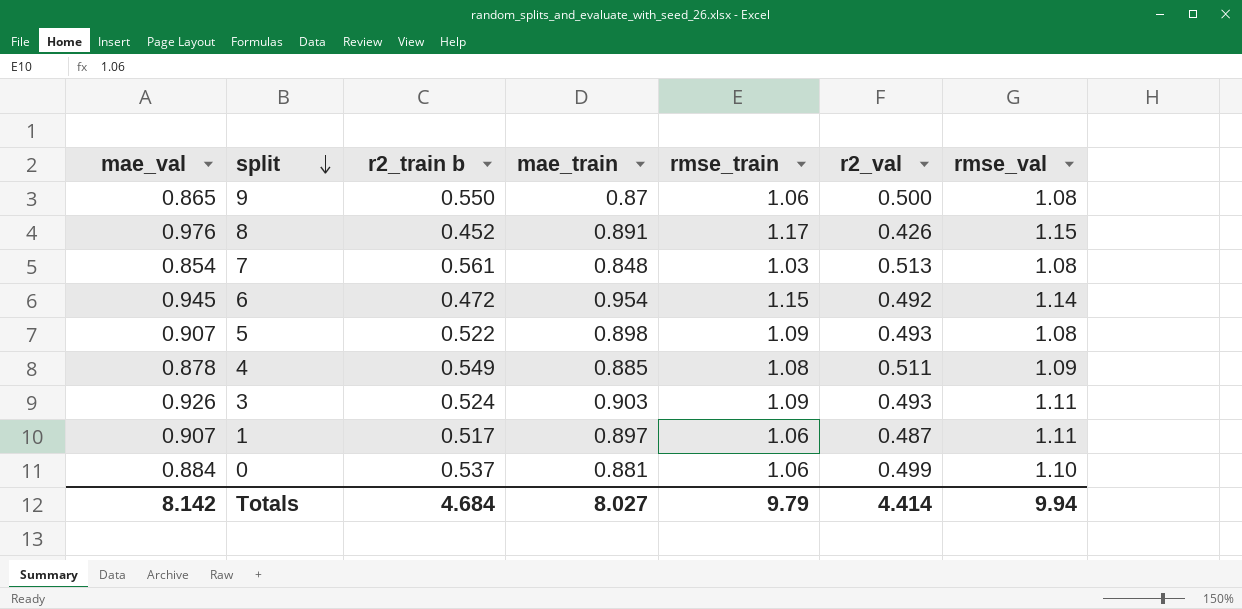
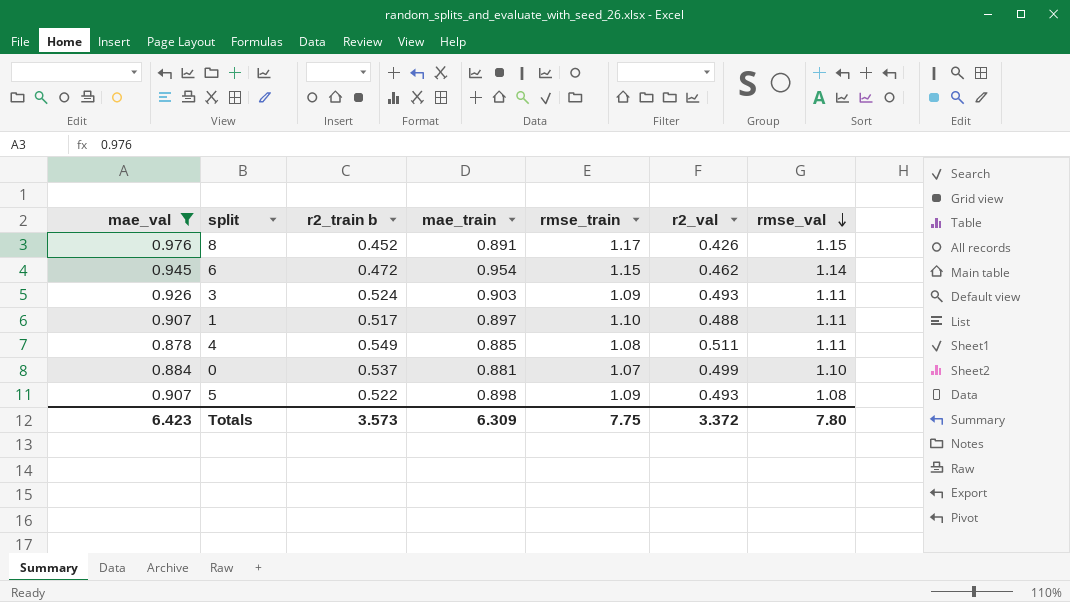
filter: none -> mae_val >= 0.878
row order: split descending -> rmse_val descending
6 | r2_val: 0.492 -> 0.462
1 | rmse_train: 1.06 -> 1.10
1 | r2_val: 0.487 -> 0.488
4 | rmse_val: 1.09 -> 1.11
0 | rmse_train: 1.06 -> 1.07
Totals | mae_val: 8.142 -> 6.423
Totals | r2_train b: 4.684 -> 3.573
Totals | mae_train: 8.027 -> 6.309
Totals | rmse_train: 9.79 -> 7.75
Totals | r2_val: 4.414 -> 3.372
Totals | rmse_val: 9.94 -> 7.80

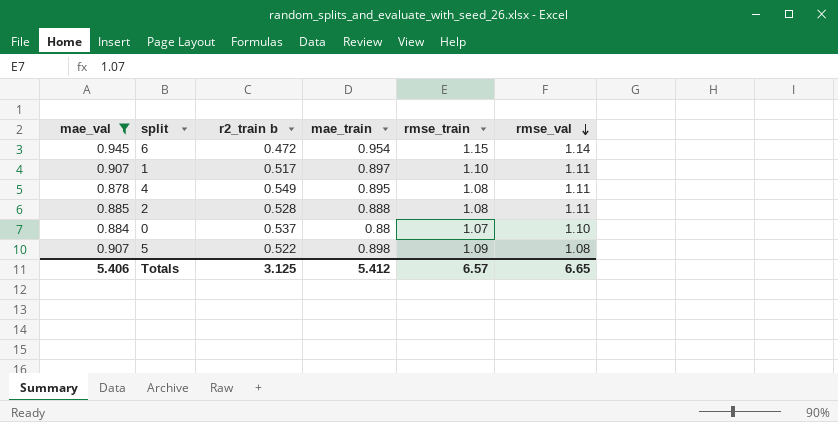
column r2_val | position: 6 -> none
row 8: 0.976 | 0.452 | 0.891 | 1.17 | 0.426 | 1.15 -> none
row 3: 0.926 | 0.524 | 0.903 | 1.09 | 0.493 | 1.11 -> none
4 | mae_train: 0.885 -> 0.895
row 2: none -> 0.885 | 0.528 | 0.888 | 1.08 | 1.11
0 | mae_train: 0.881 -> 0.88
Totals | mae_val: 6.423 -> 5.406
Totals | r2_train b: 3.573 -> 3.125
Totals | mae_train: 6.309 -> 5.412
Totals | rmse_train: 7.75 -> 6.57
Totals | rmse_val: 7.80 -> 6.65

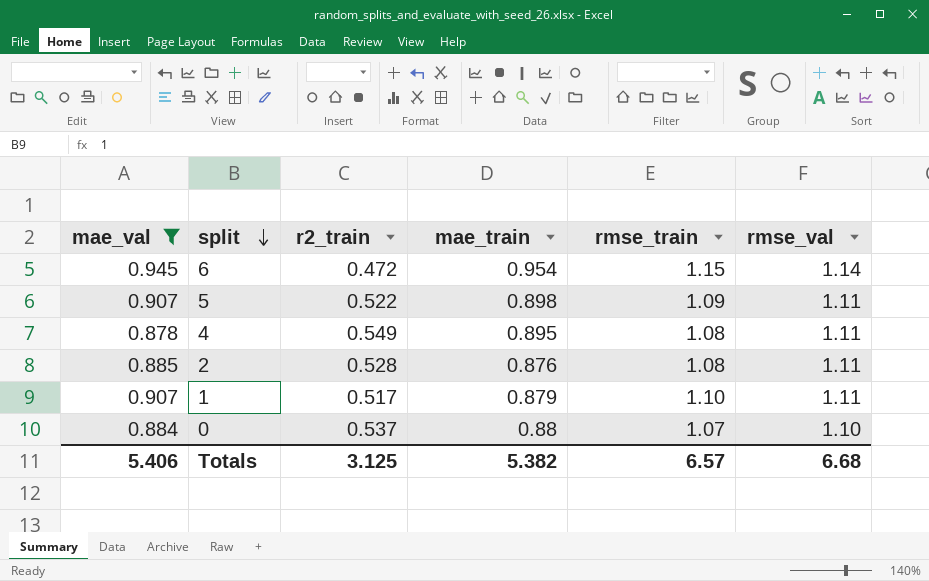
row order: rmse_val descending -> split descending
column name: r2_train b -> r2_train
5 | rmse_val: 1.08 -> 1.11
2 | mae_train: 0.888 -> 0.876
1 | mae_train: 0.897 -> 0.879
Totals | mae_train: 5.412 -> 5.382
Totals | rmse_val: 6.65 -> 6.68

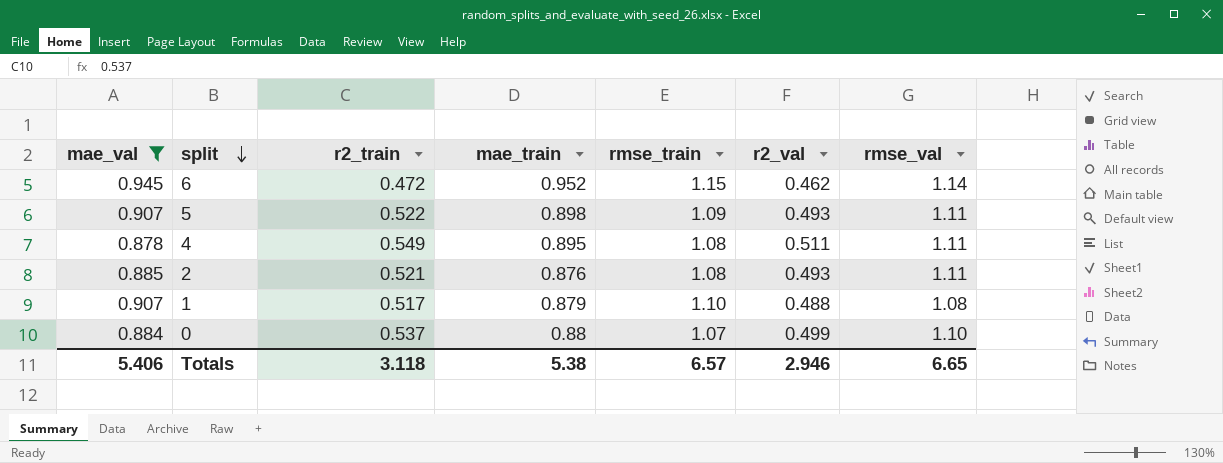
column r2_val | position: none -> 6
6 | mae_train: 0.954 -> 0.952
2 | r2_train: 0.528 -> 0.521
1 | rmse_val: 1.11 -> 1.08
Totals | r2_train: 3.125 -> 3.118
Totals | mae_train: 5.382 -> 5.38
Totals | rmse_val: 6.68 -> 6.65

